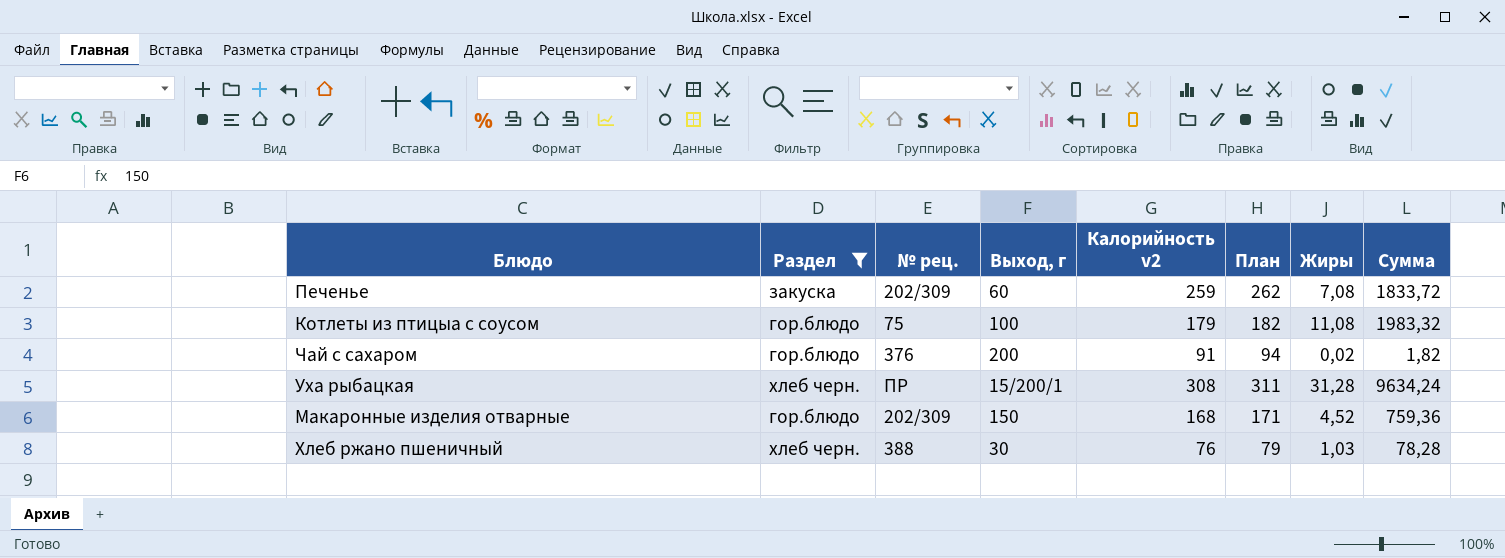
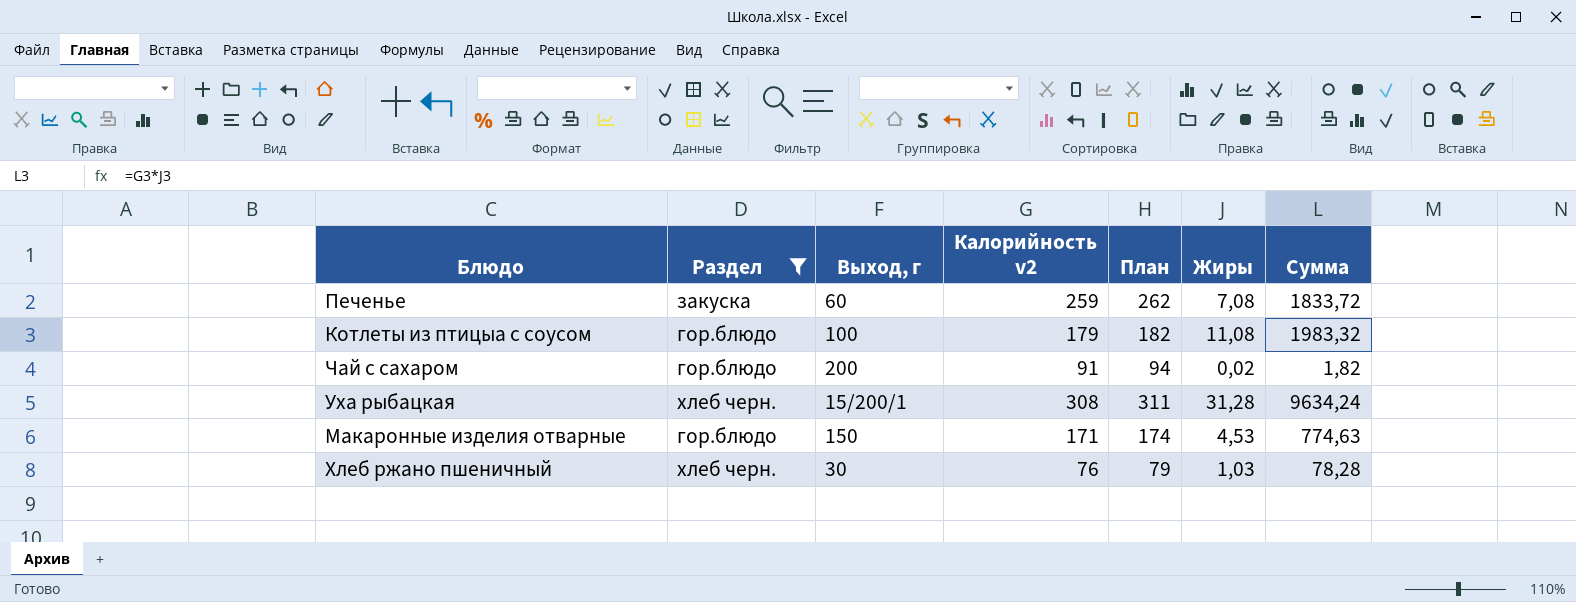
column № рец. | position: 3 -> none
Макаронные изделия отварные | Калорийность v2: 168 -> 171
Макаронные изделия отварные | План: 171 -> 174
Макаронные изделия отварные | Жиры: 4,52 -> 4,53
Макаронные изделия отварные | Сумма: 759,36 -> 774,63

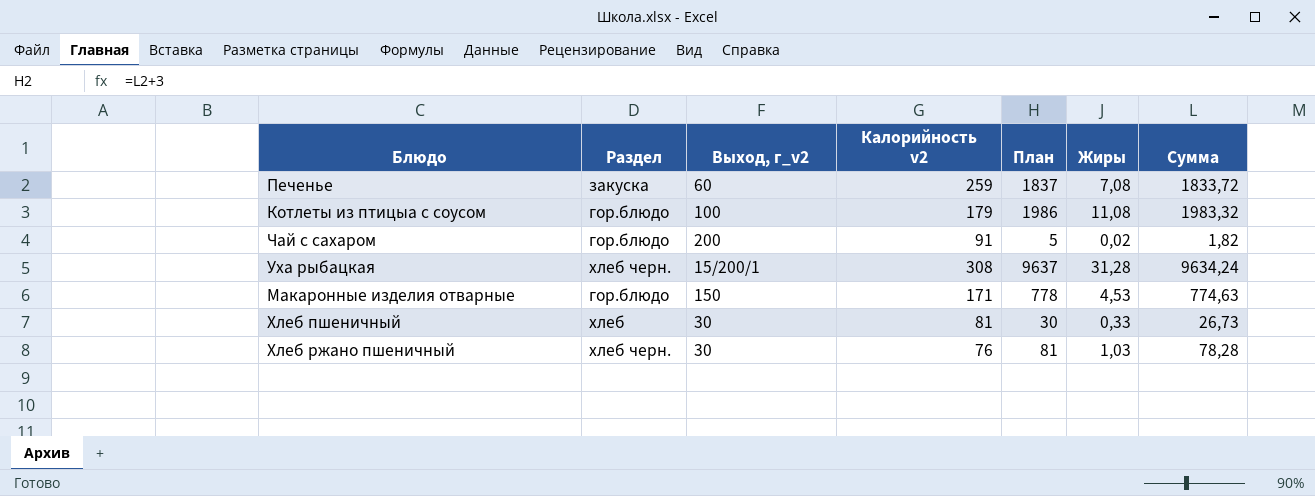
filter: Раздел != хлеб -> none
column name: Выход, г -> Выход, г_v2
column План | formula: [Калорийность v2] + 3 -> [Сумма] + 3

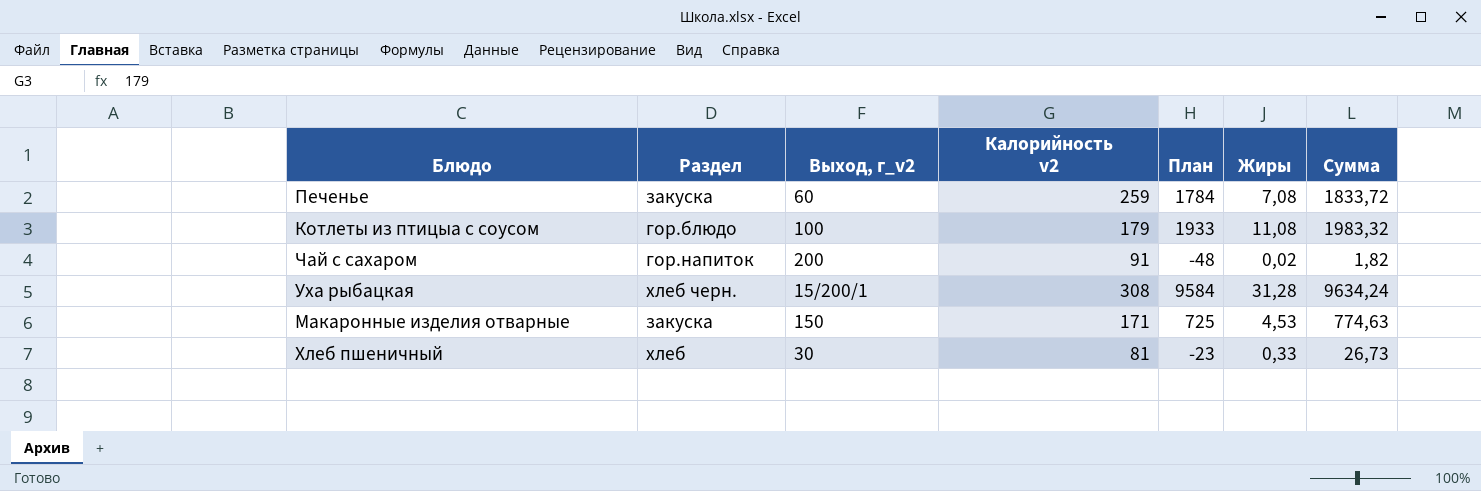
column План | formula: [Сумма] + 3 -> [Сумма] - 50
row Хлеб ржано пшеничный: хлеб черн. | 30 | 76 | 81 | 1,03 | 78,28 -> none
Чай с сахаром | Раздел: гор.блюдо -> гор.напиток
Макаронные изделия отварные | Раздел: гор.блюдо -> закуска

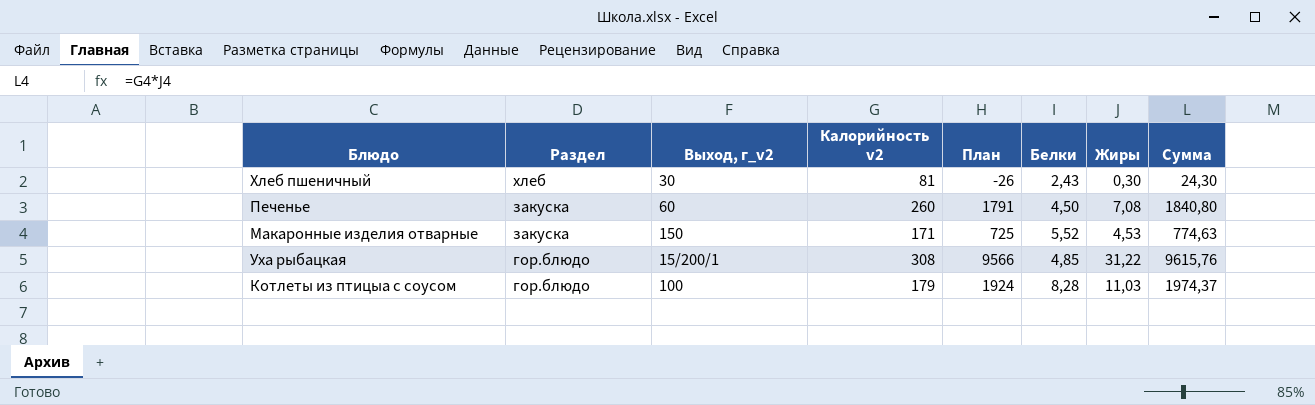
row order: none -> Раздел descending
column Белки | position: none -> 6
row Чай с сахаром: гор.напиток | 200 | 91 | -48 | 0,02 | 1,82 -> none
Хлеб пшеничный | План: -23 -> -26
Хлеб пшеничный | Жиры: 0,33 -> 0,30
Хлеб пшеничный | Сумма: 26,73 -> 24,30
Печенье | Калорийность v2: 259 -> 260
Печенье | План: 1784 -> 1791
Печенье | Сумма: 1833,72 -> 1840,80
Уха рыбацкая | Раздел: хлеб черн. -> гор.блюдо
Уха рыбацкая | План: 9584 -> 9566
Уха рыбацкая | Жиры: 31,28 -> 31,22
Уха рыбацкая | Сумма: 9634,24 -> 9615,76
Котлеты из птицыа с соусом | План: 1933 -> 1924
Котлеты из птицыа с соусом | Жиры: 11,08 -> 11,03
Котлеты из птицыа с соусом | Сумма: 1983,32 -> 1974,37

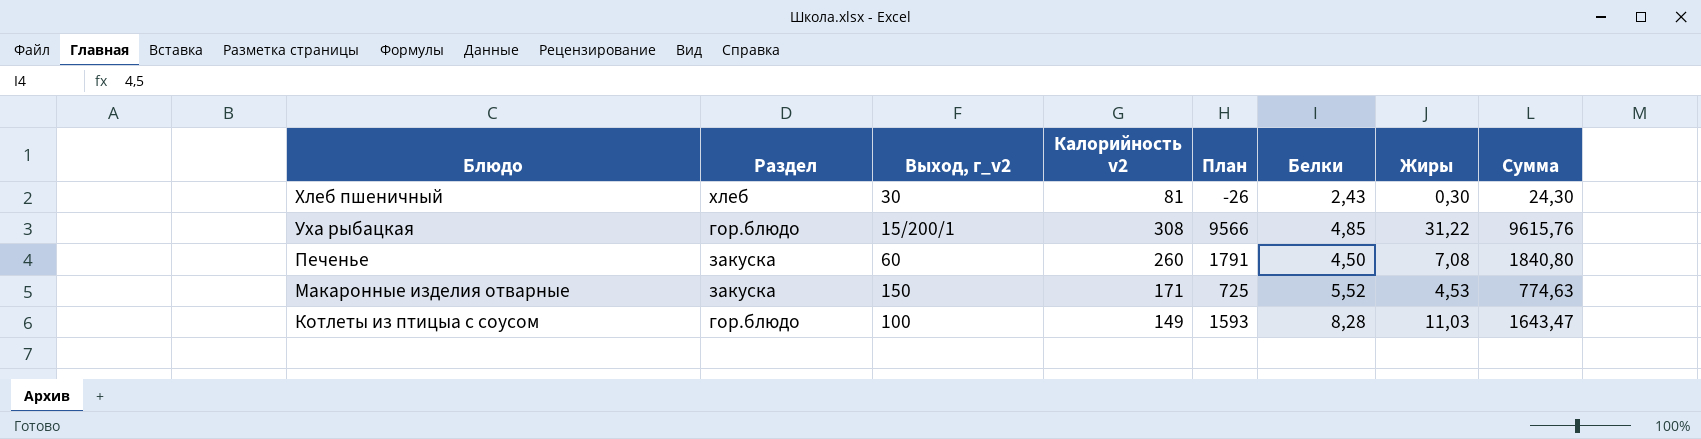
row order: Раздел descending -> Блюдо descending
Котлеты из птицыа с соусом | Калорийность v2: 179 -> 149
Котлеты из птицыа с соусом | План: 1924 -> 1593
Котлеты из птицыа с соусом | Сумма: 1974,37 -> 1643,47

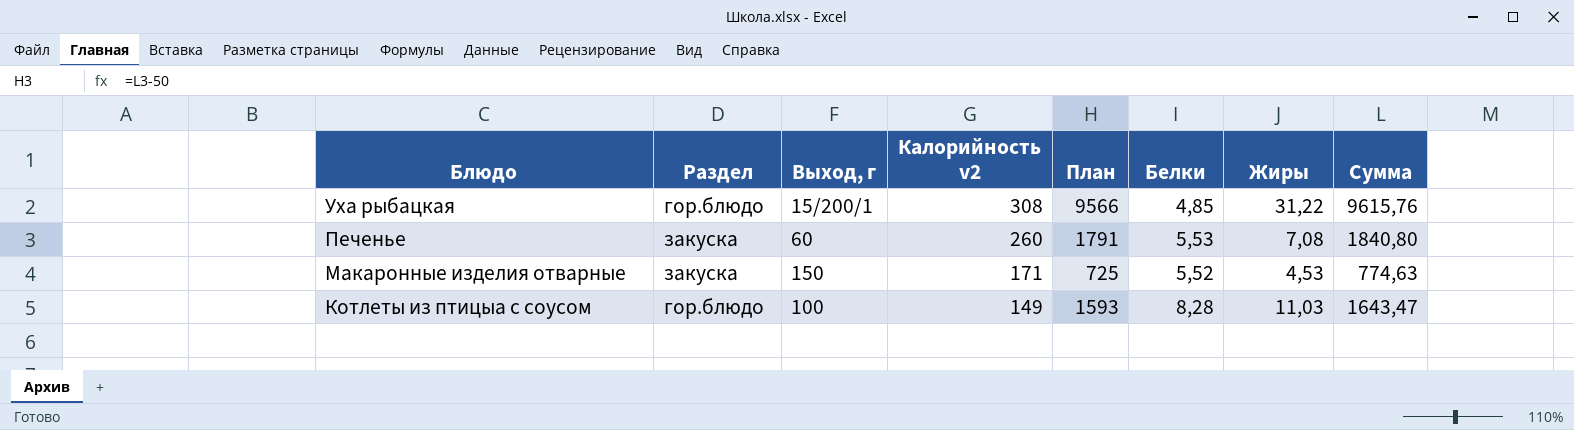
column name: Выход, г_v2 -> Выход, г
row Хлеб пшеничный: хлеб | 30 | 81 | -26 | 2,43 | 0,30 | 24,30 -> none
Печенье | Белки: 4,50 -> 5,53

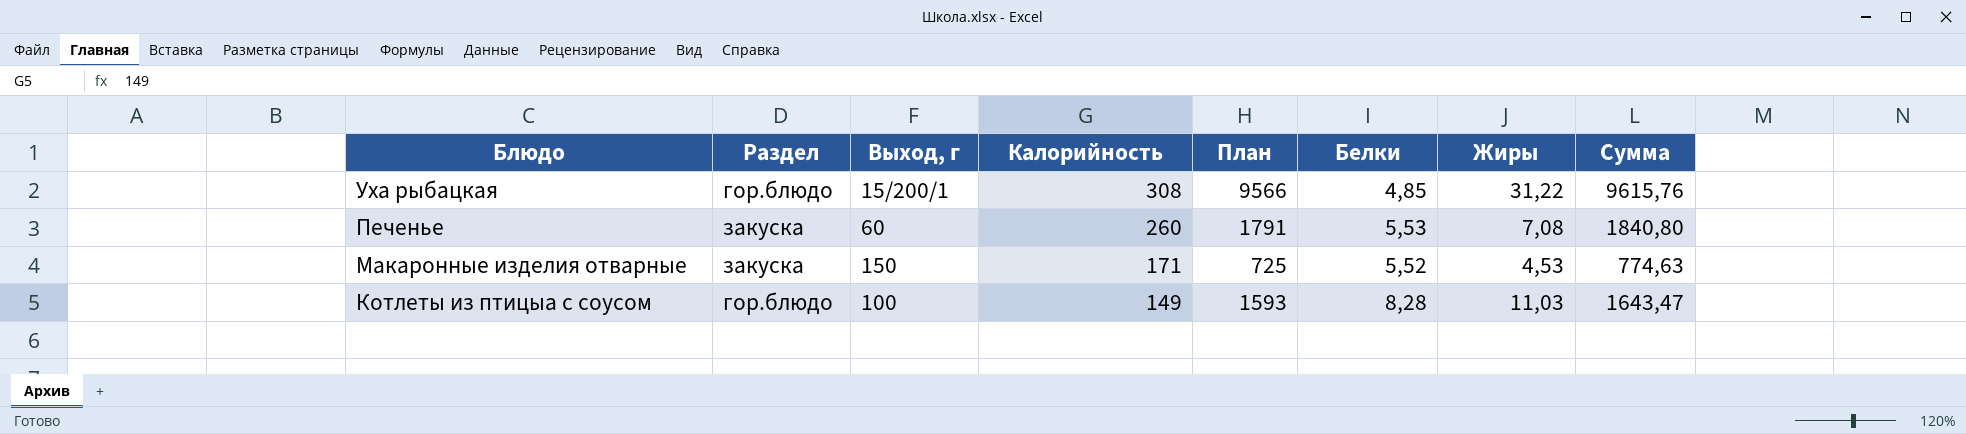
column name: Калорийность v2 -> Калорийность

